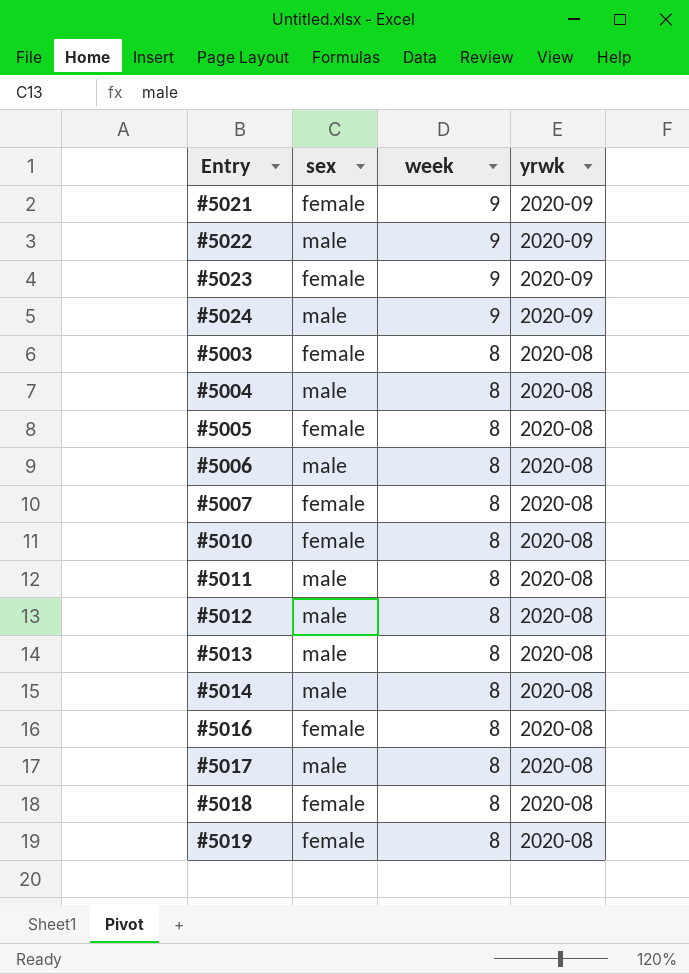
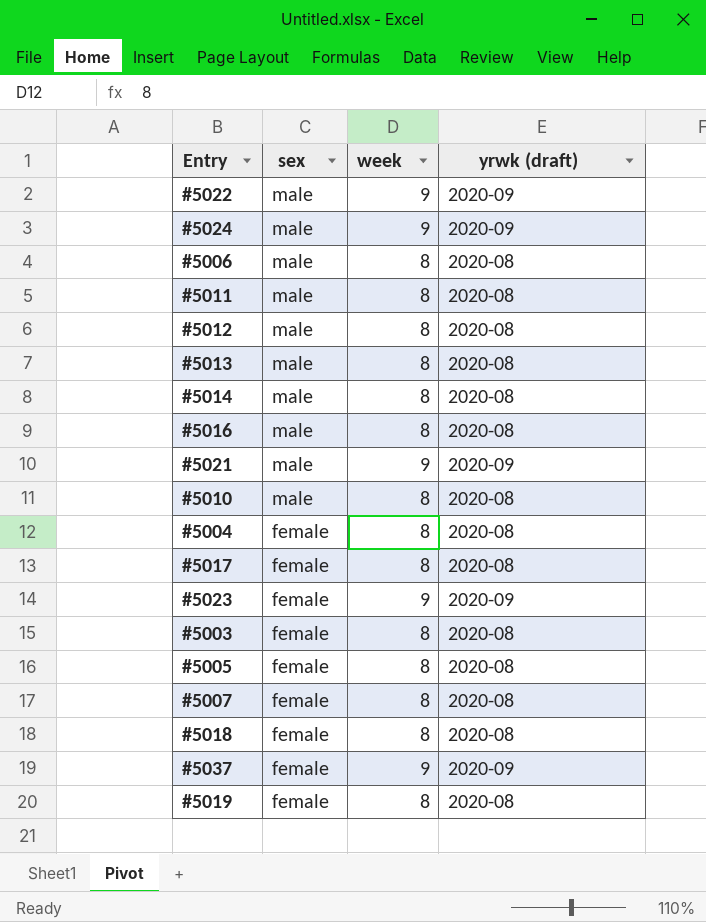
row order: week descending -> sex descending
column name: yrwk -> yrwk (draft)
#5016 | sex: female -> male
#5021 | sex: female -> male
#5010 | sex: female -> male
#5004 | sex: male -> female
#5017 | sex: male -> female
row #5037: none -> female | 9 | 2020-09

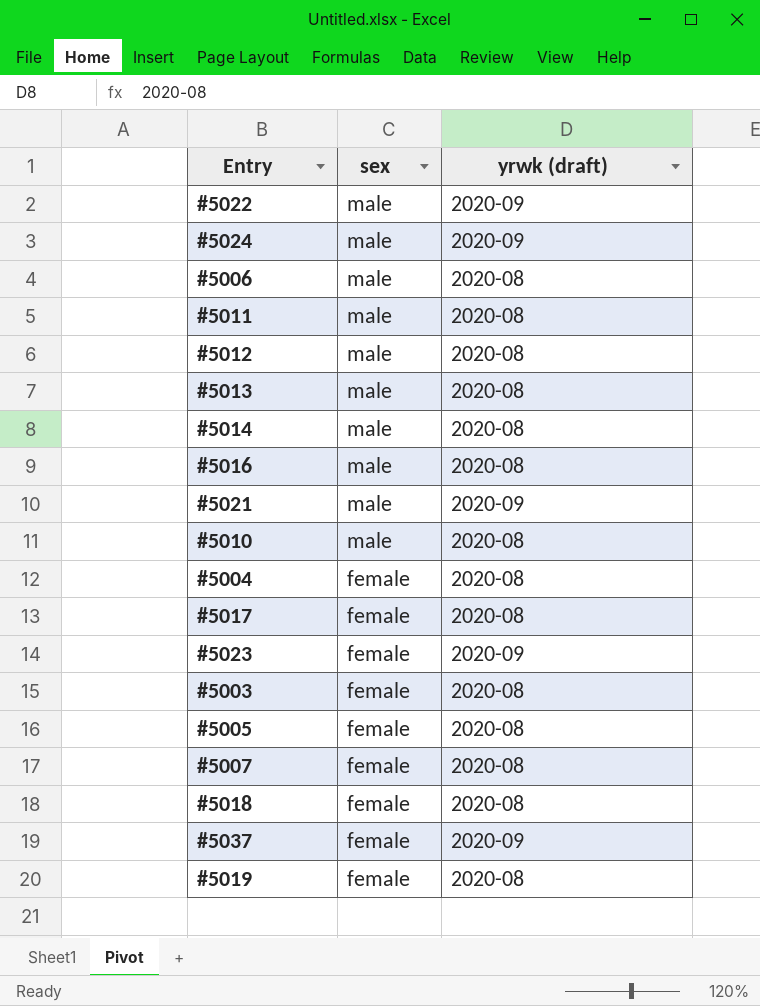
column week | position: 3 -> none

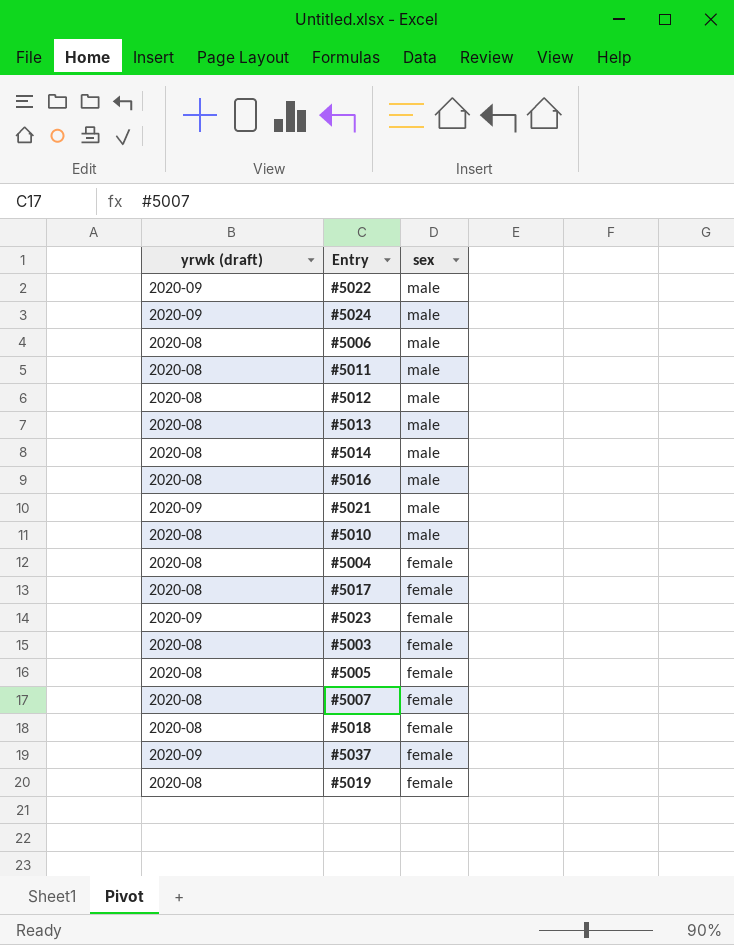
column yrwk (draft) | position: 3 -> 1

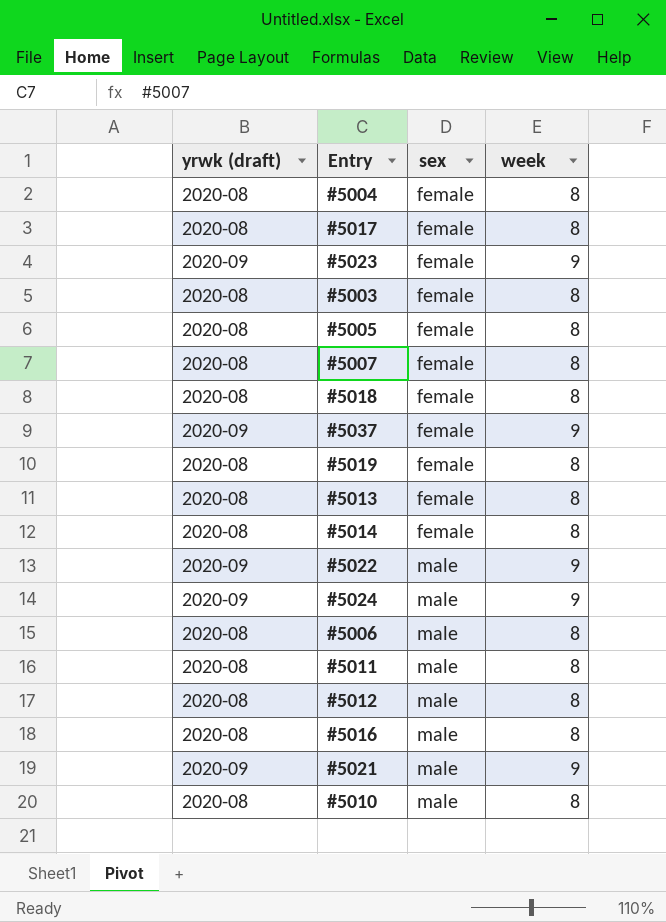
row order: sex descending -> sex ascending
column week | position: none -> 4
#5013 | sex: male -> female
#5014 | sex: male -> female

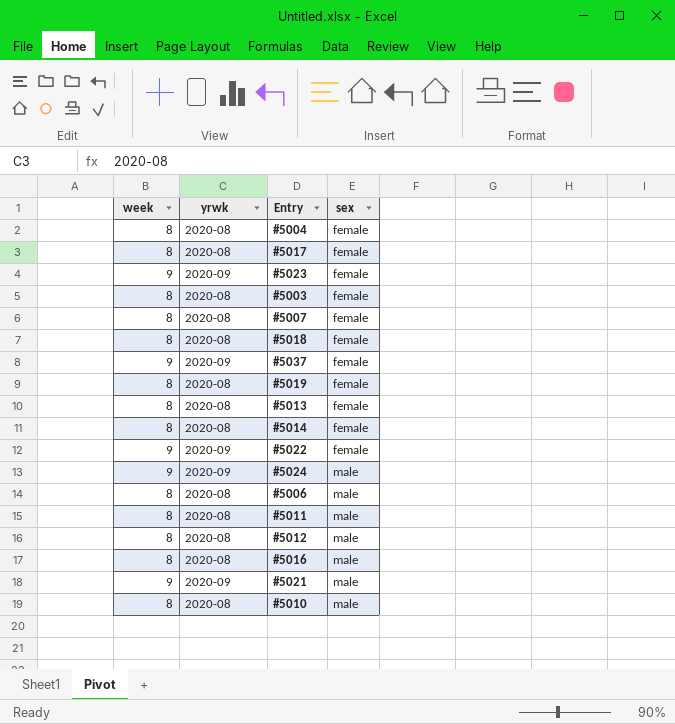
column week | position: 4 -> 1
column name: yrwk (draft) -> yrwk
row #5005: 2020-08 | female | 8 -> none
#5022 | sex: male -> female

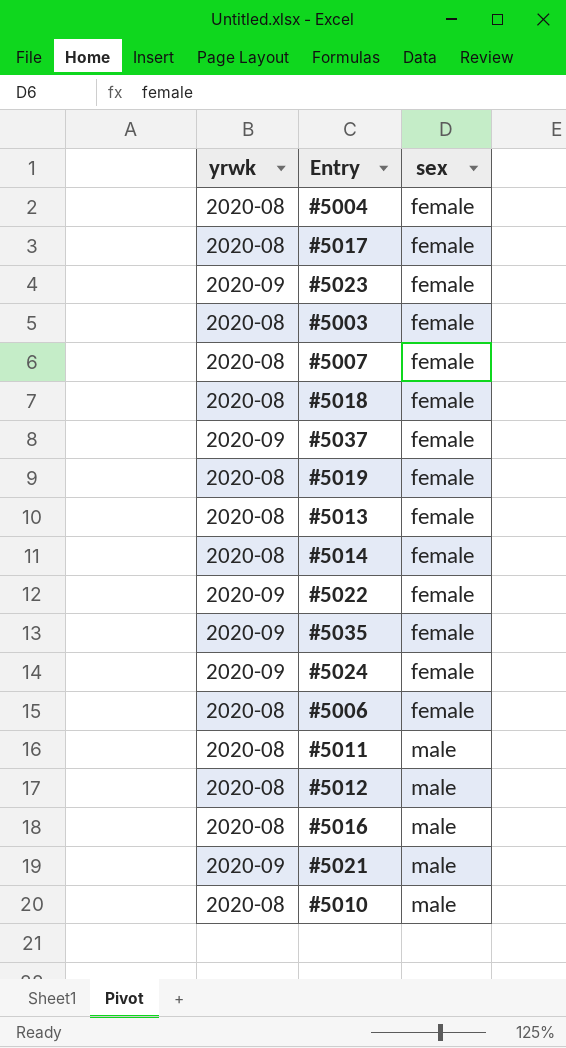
column week | position: 1 -> none
row #5035: none -> 2020-09 | female
#5024 | sex: male -> female
#5006 | sex: male -> female

